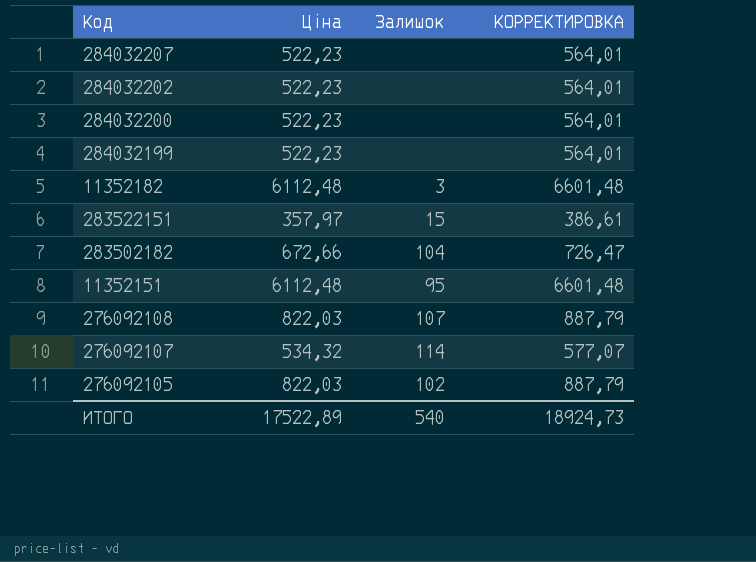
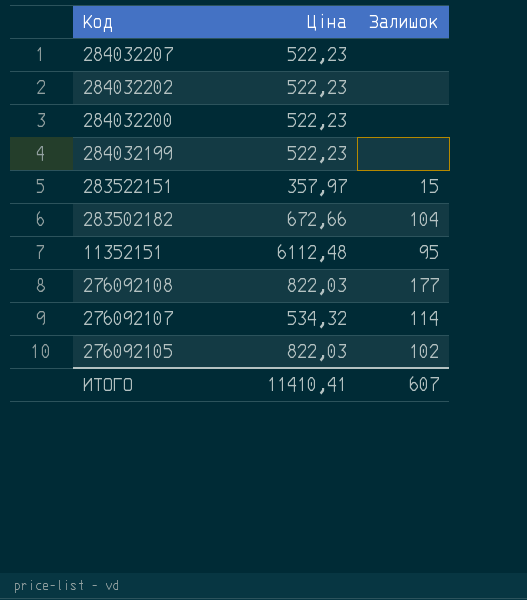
column КОРРЕКТИРОВКА | formula: [Ціна] * 1,08 -> none
row 11352182: 6112,48 | 3 | 6601,48 -> none
276092108 | Залишок: 107 -> 177
ИТОГО | Ціна: 17522,89 -> 11410,41
ИТОГО | Залишок: 540 -> 607

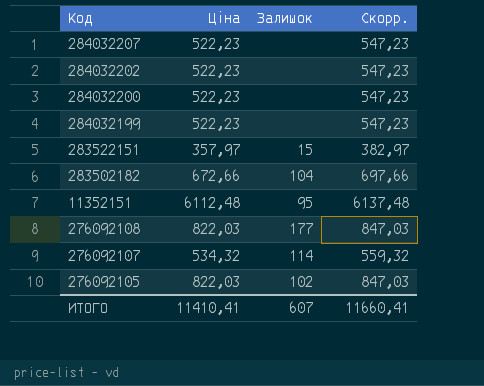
column Скорр. | formula: none -> [Ціна] + 25

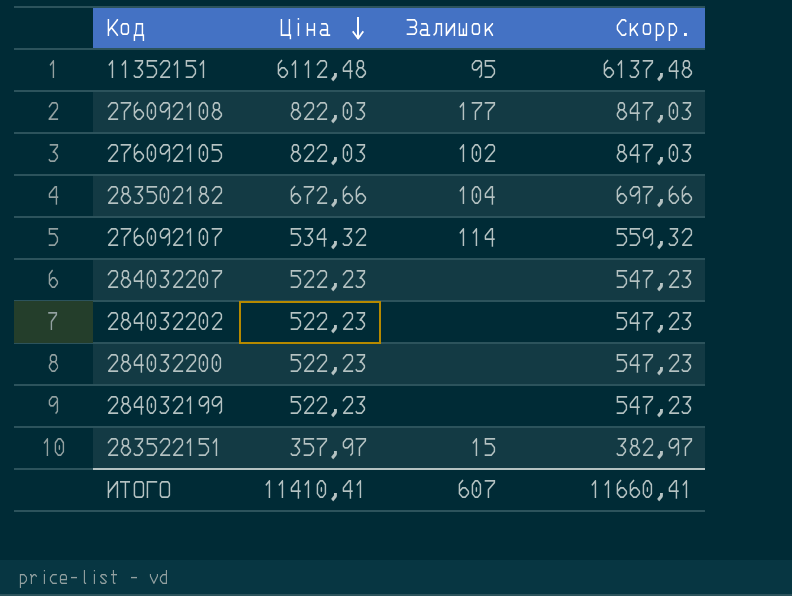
row order: none -> Ціна descending

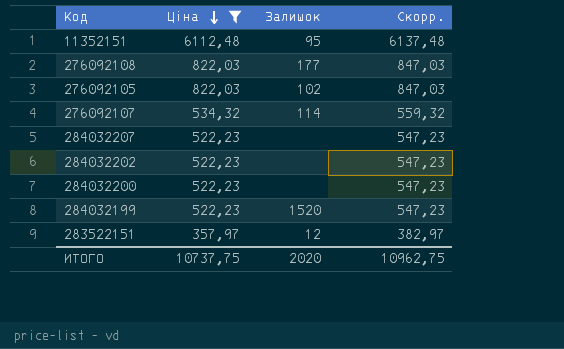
filter: none -> Ціна != 672,66
284032199 | Залишок: none -> 1520
283522151 | Залишок: 15 -> 12
ИТОГО | Ціна: 11410,41 -> 10737,75
ИТОГО | Залишок: 607 -> 2020
ИТОГО | Скорр.: 11660,41 -> 10962,75

